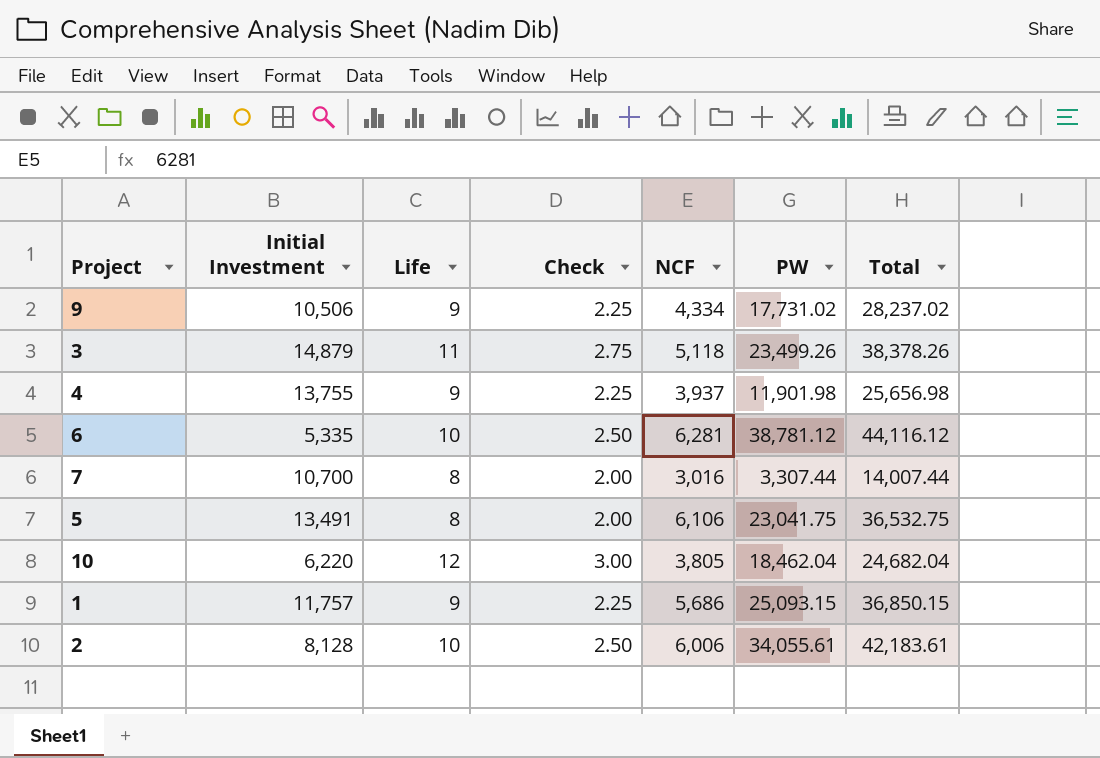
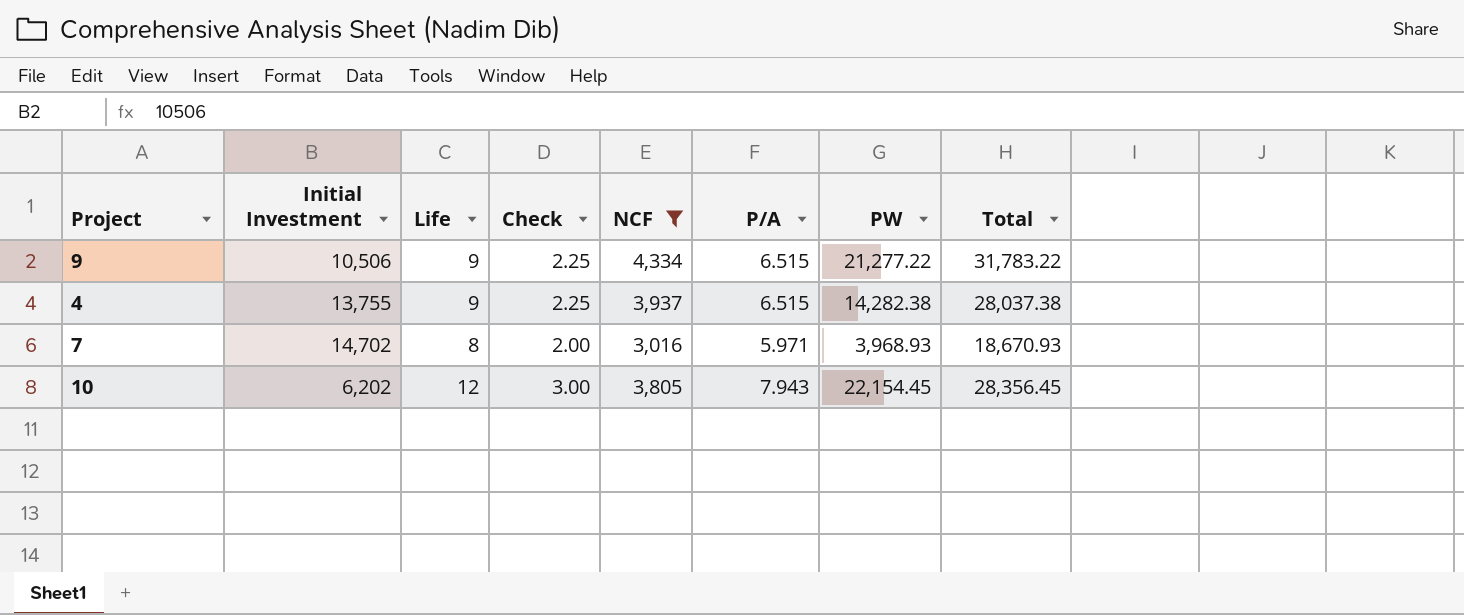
filter: none -> NCF <= 4,334
column P/A | position: none -> 6
9 | PW: 17,731.02 -> 21,277.22
9 | Total: 28,237.02 -> 31,783.22
4 | PW: 11,901.98 -> 14,282.38
4 | Total: 25,656.98 -> 28,037.38
7 | Initial Investment: 10,700 -> 14,702
7 | PW: 3,307.44 -> 3,968.93
7 | Total: 14,007.44 -> 18,670.93
10 | Initial Investment: 6,220 -> 6,202
10 | PW: 18,462.04 -> 22,154.45
10 | Total: 24,682.04 -> 28,356.45

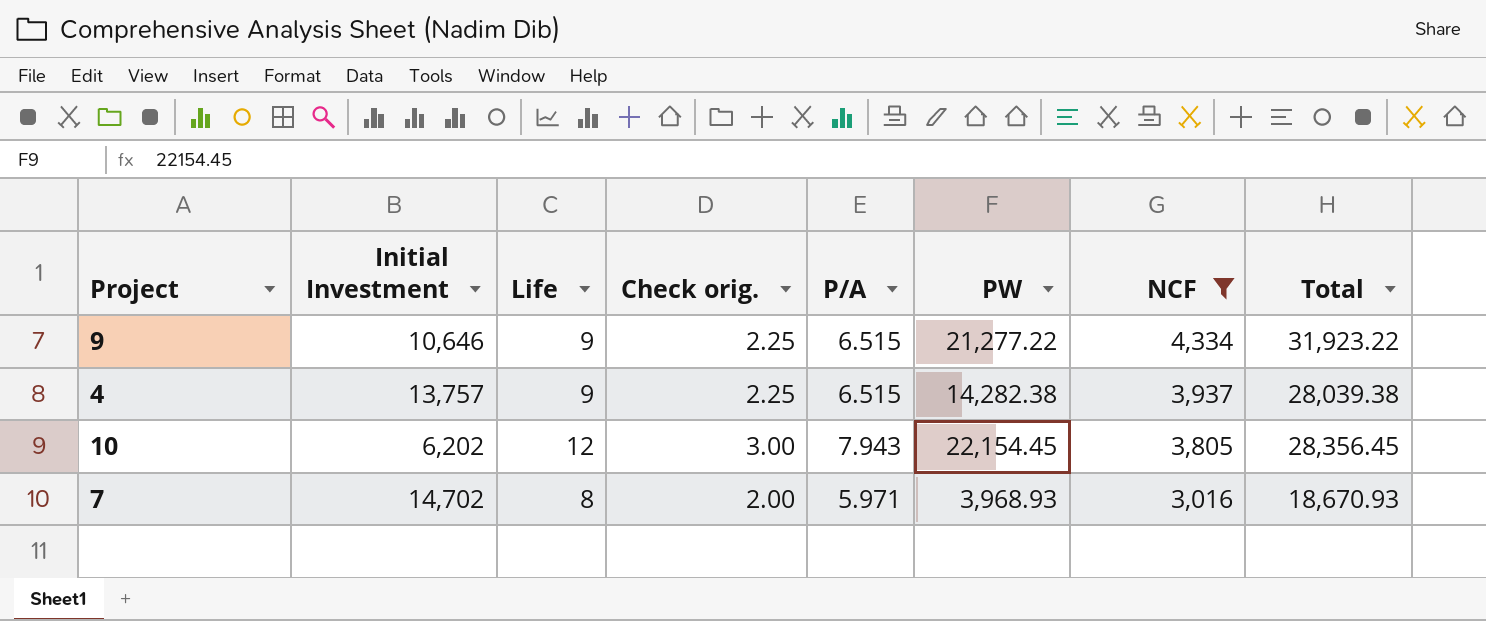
row order: none -> NCF descending
column name: Check -> Check orig.
column NCF | position: 5 -> 7
9 | Initial Investment: 10,506 -> 10,646
9 | Total: 31,783.22 -> 31,923.22
4 | Initial Investment: 13,755 -> 13,757
4 | Total: 28,037.38 -> 28,039.38

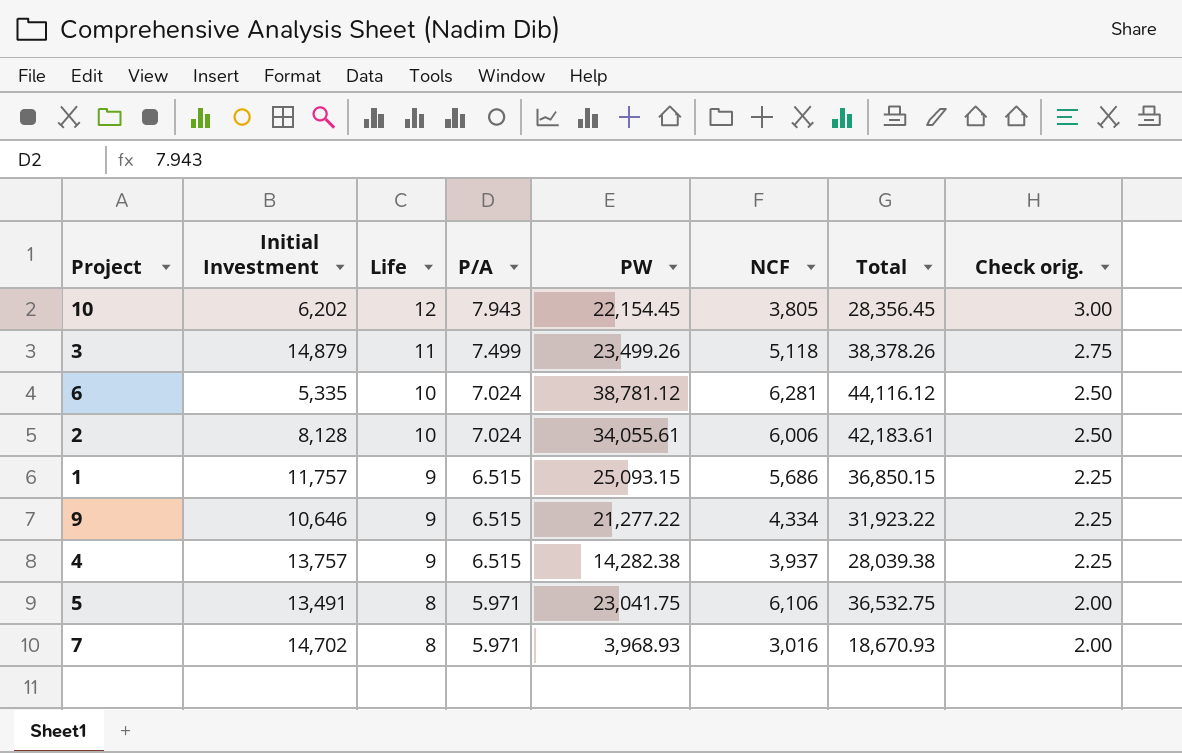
filter: NCF <= 4,334 -> none
row order: NCF descending -> Life descending
column Check orig. | position: 4 -> 8

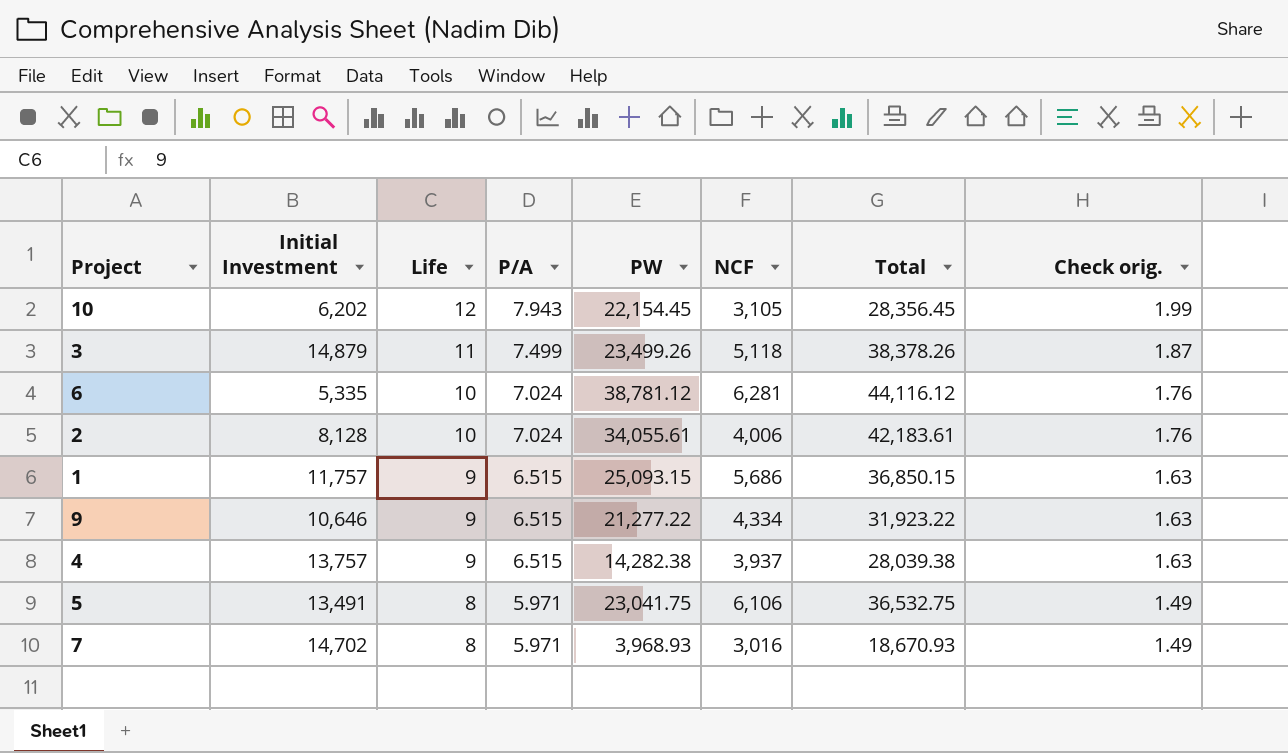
column Check orig. | formula: [Life] * 0.25 -> [P/A] * 0.25
10 | NCF: 3,805 -> 3,105
2 | NCF: 6,006 -> 4,006

